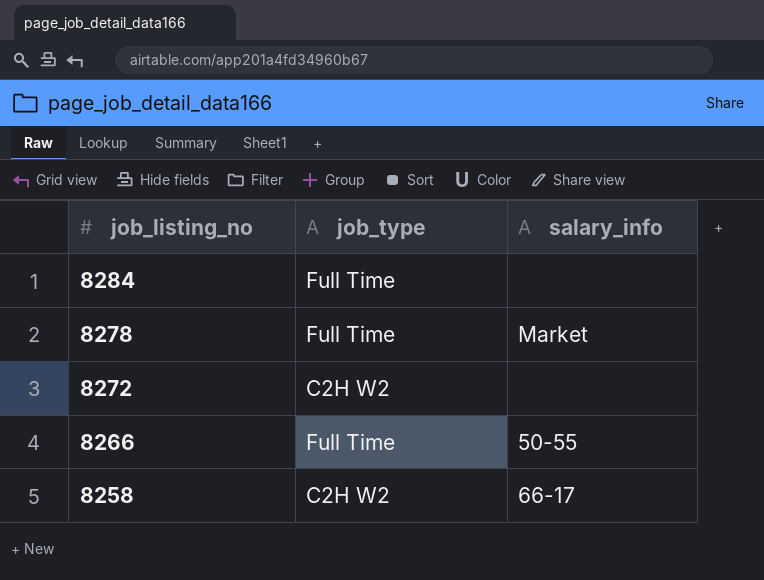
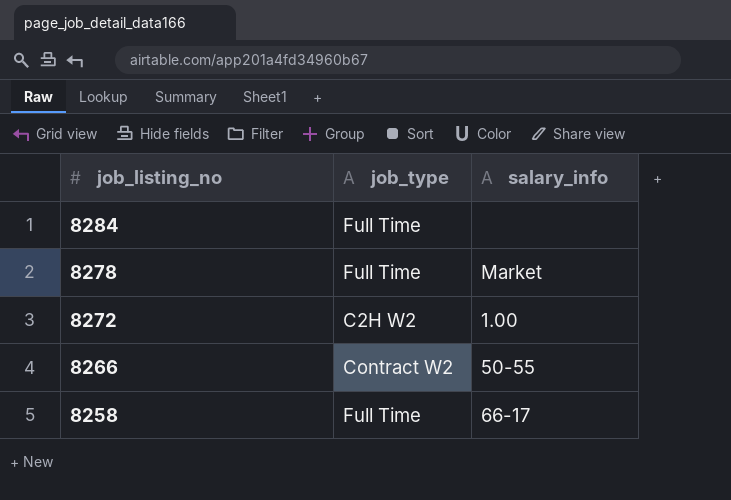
8272 | salary_info: none -> 1.00
8266 | job_type: Full Time -> Contract W2
8258 | job_type: C2H W2 -> Full Time

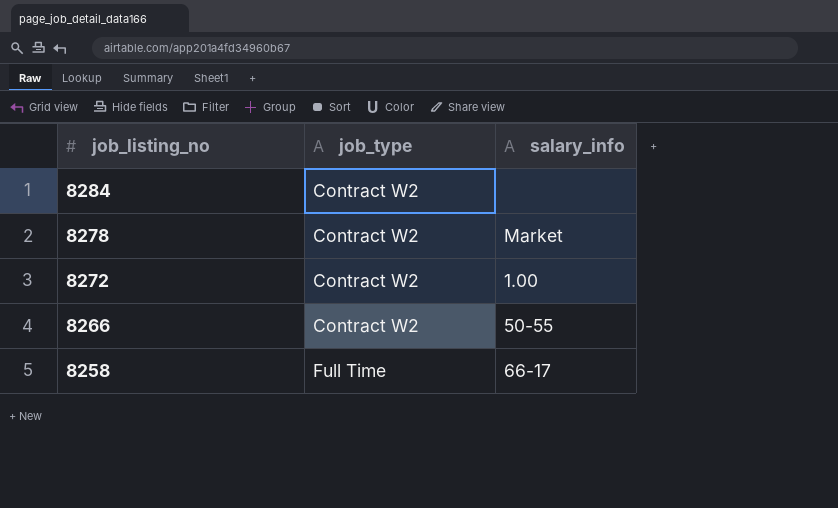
8284 | job_type: Full Time -> Contract W2
8278 | job_type: Full Time -> Contract W2
8272 | job_type: C2H W2 -> Contract W2

